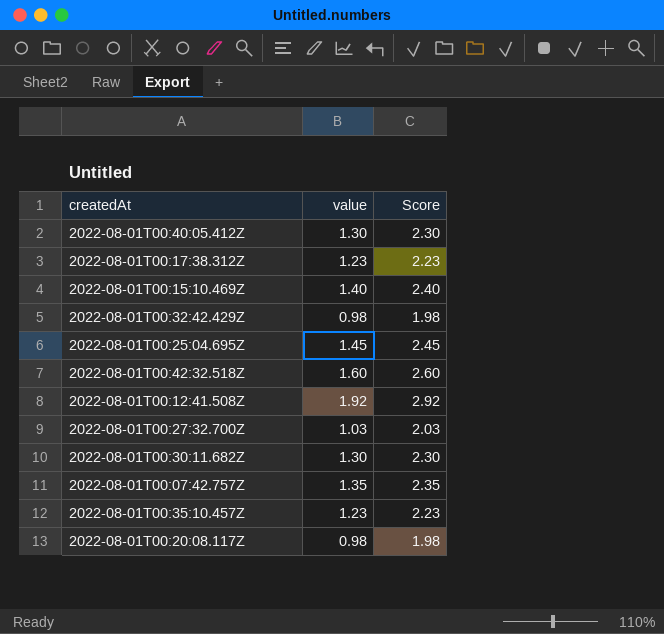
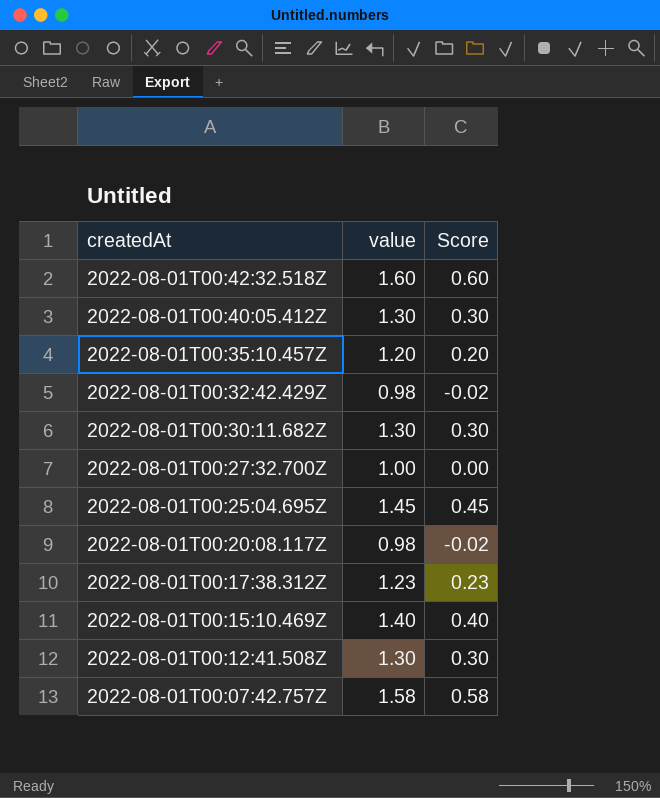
row order: none -> createdAt descending
column Score | formula: [value] + 1 -> [value] - 1
2022-08-01T00:35:10.457Z | value: 1.23 -> 1.20
2022-08-01T00:27:32.700Z | value: 1.03 -> 1.00
2022-08-01T00:12:41.508Z | value: 1.92 -> 1.30
2022-08-01T00:07:42.757Z | value: 1.35 -> 1.58

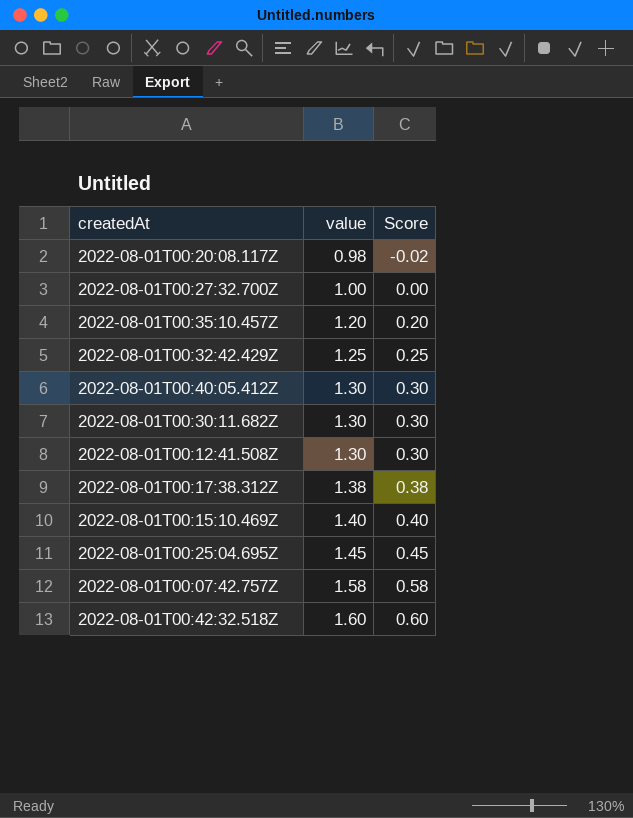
row order: createdAt descending -> value ascending
2022-08-01T00:32:42.429Z | value: 0.98 -> 1.25
2022-08-01T00:32:42.429Z | Score: -0.02 -> 0.25
2022-08-01T00:17:38.312Z | value: 1.23 -> 1.38
2022-08-01T00:17:38.312Z | Score: 0.23 -> 0.38

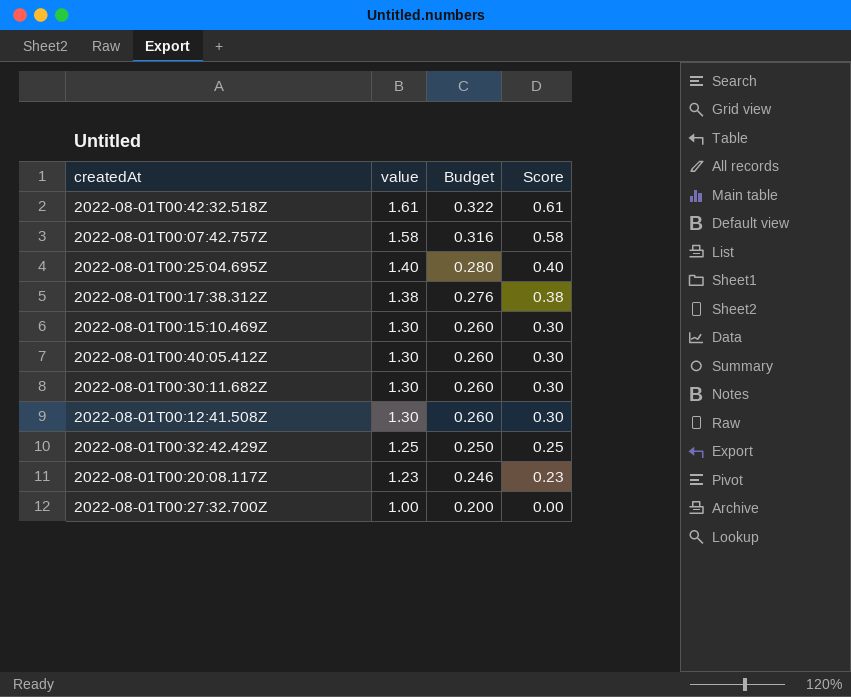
row order: value ascending -> value descending
column Budget | formula: none -> [value] * 0.2
row 2022-08-01T00:35:10.457Z: 1.20 | 0.20 -> none
2022-08-01T00:42:32.518Z | value: 1.60 -> 1.61
2022-08-01T00:42:32.518Z | Score: 0.60 -> 0.61
2022-08-01T00:25:04.695Z | value: 1.45 -> 1.40
2022-08-01T00:25:04.695Z | Score: 0.45 -> 0.40
2022-08-01T00:15:10.469Z | value: 1.40 -> 1.30
2022-08-01T00:15:10.469Z | Score: 0.40 -> 0.30
2022-08-01T00:20:08.117Z | value: 0.98 -> 1.23
2022-08-01T00:20:08.117Z | Score: -0.02 -> 0.23

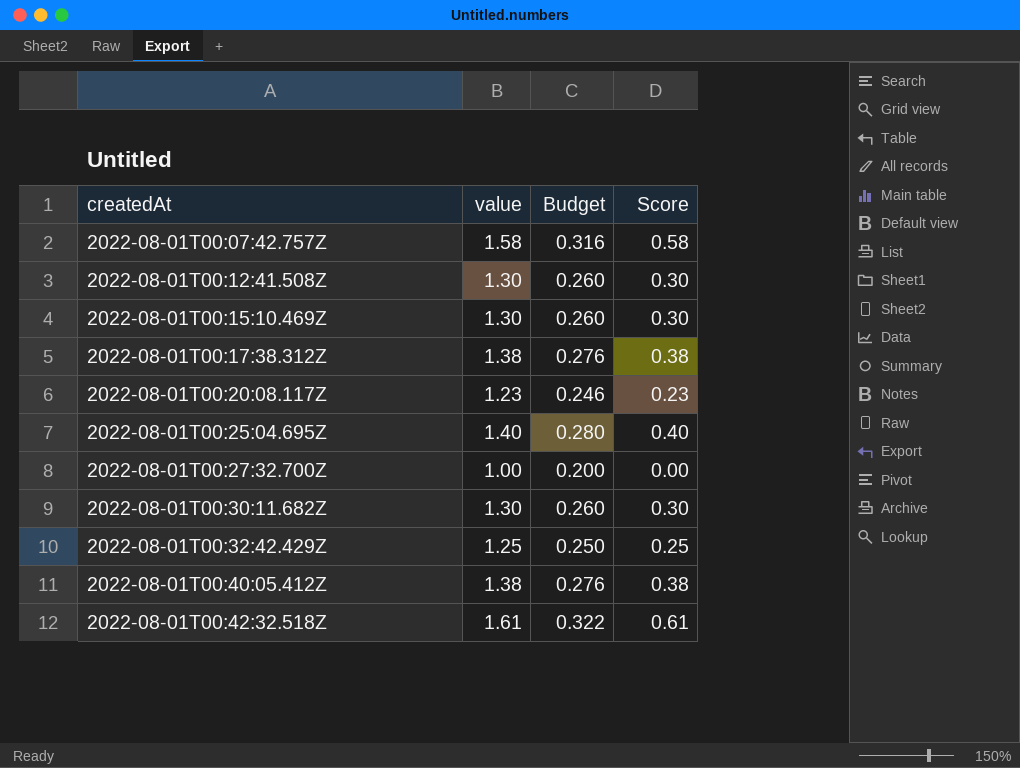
row order: value descending -> createdAt ascending
2022-08-01T00:40:05.412Z | value: 1.30 -> 1.38
2022-08-01T00:40:05.412Z | Budget: 0.260 -> 0.276
2022-08-01T00:40:05.412Z | Score: 0.30 -> 0.38

